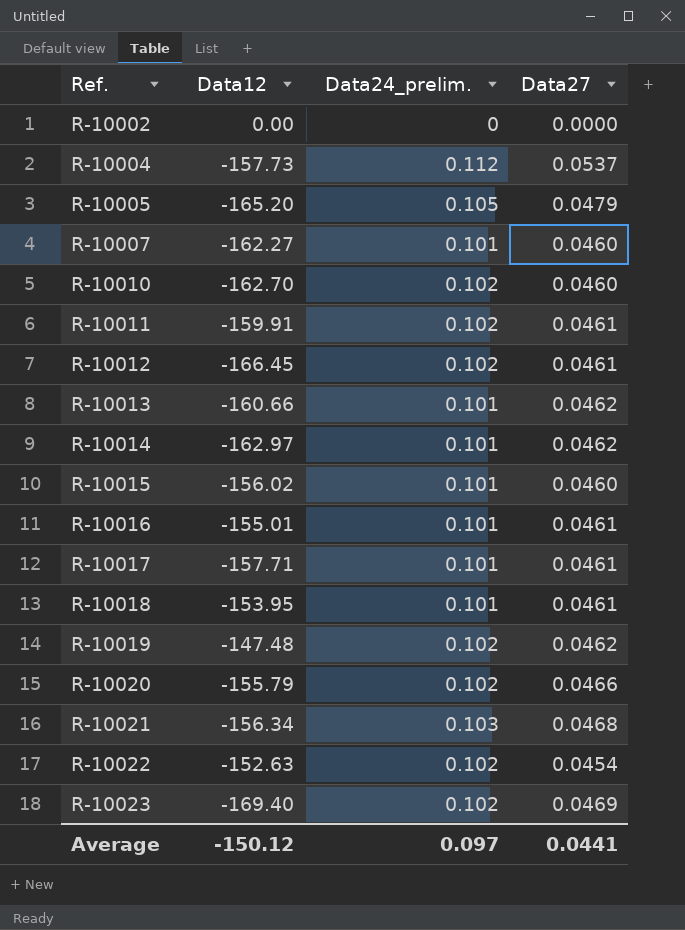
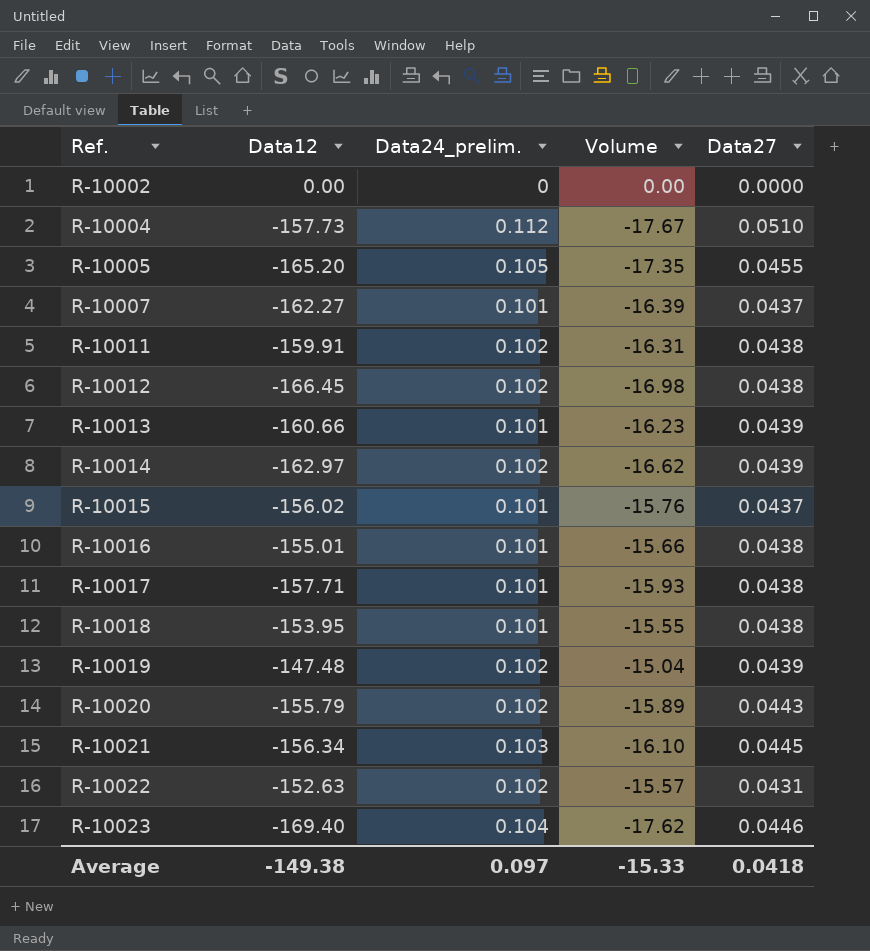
column Volume | formula: none -> [Data12] * [Data24_prelim.]
row R-10010: -162.70 | 0.102 | 0.0460 -> none
R-10004 | Data27: 0.0537 -> 0.0510
R-10005 | Data27: 0.0479 -> 0.0455
R-10007 | Data27: 0.0460 -> 0.0437
R-10011 | Data27: 0.0461 -> 0.0438
R-10012 | Data27: 0.0461 -> 0.0438
R-10013 | Data27: 0.0462 -> 0.0439
R-10014 | Data24_prelim.: 0.101 -> 0.102
R-10014 | Data27: 0.0462 -> 0.0439
R-10015 | Data27: 0.0460 -> 0.0437
R-10016 | Data27: 0.0461 -> 0.0438
R-10017 | Data27: 0.0461 -> 0.0438
R-10018 | Data27: 0.0461 -> 0.0438
R-10019 | Data27: 0.0462 -> 0.0439
R-10020 | Data27: 0.0466 -> 0.0443
R-10021 | Data27: 0.0468 -> 0.0445
R-10022 | Data27: 0.0454 -> 0.0431
R-10023 | Data24_prelim.: 0.102 -> 0.104
R-10023 | Data27: 0.0469 -> 0.0446
Average | Data12: -150.12 -> -149.38
Average | Data27: 0.0441 -> 0.0418

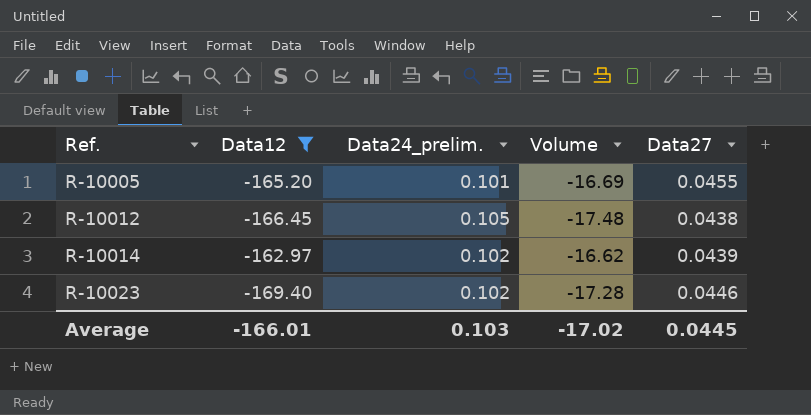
filter: none -> Data12 <= -162.97
R-10005 | Data24_prelim.: 0.105 -> 0.101
R-10005 | Volume: -17.35 -> -16.69
R-10012 | Data24_prelim.: 0.102 -> 0.105
R-10012 | Volume: -16.98 -> -17.48
R-10023 | Data24_prelim.: 0.104 -> 0.102
R-10023 | Volume: -17.62 -> -17.28
Average | Data12: -149.38 -> -166.01
Average | Data24_prelim.: 0.097 -> 0.103
Average | Volume: -15.33 -> -17.02
Average | Data27: 0.0418 -> 0.0445

